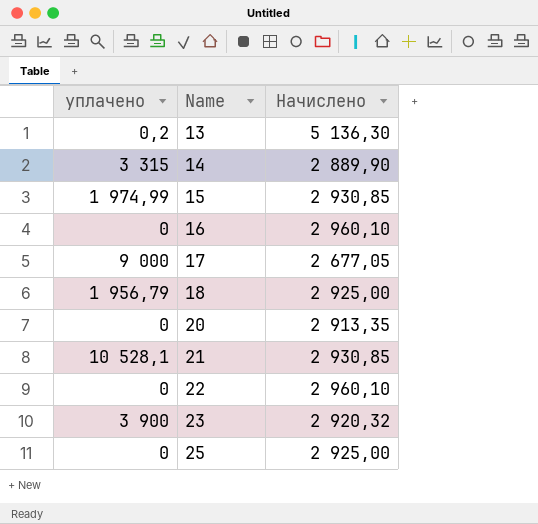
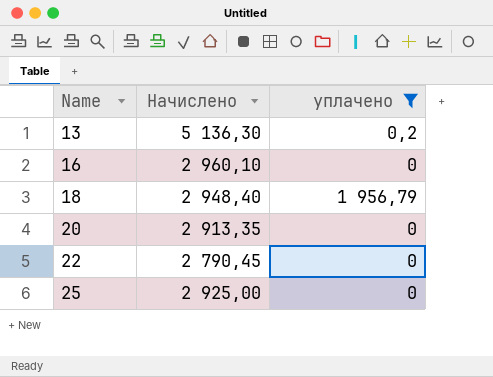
filter: none -> уплачено <= 1 956,79
column уплачено | position: 1 -> 3
18 | Начислено: 2 925,00 -> 2 948,40
22 | Начислено: 2 960,10 -> 2 790,45

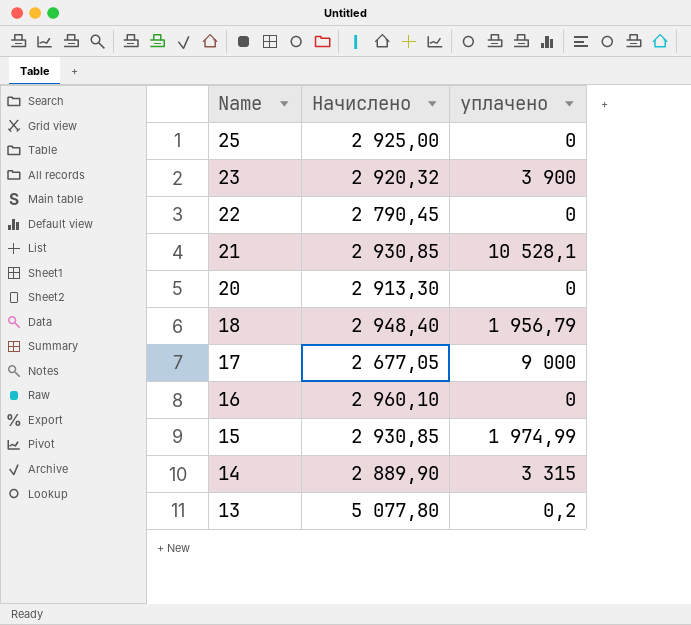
filter: уплачено <= 1 956,79 -> none
row order: Name ascending -> Name descending
20 | Начислено: 2 913,35 -> 2 913,30
13 | Начислено: 5 136,30 -> 5 077,80

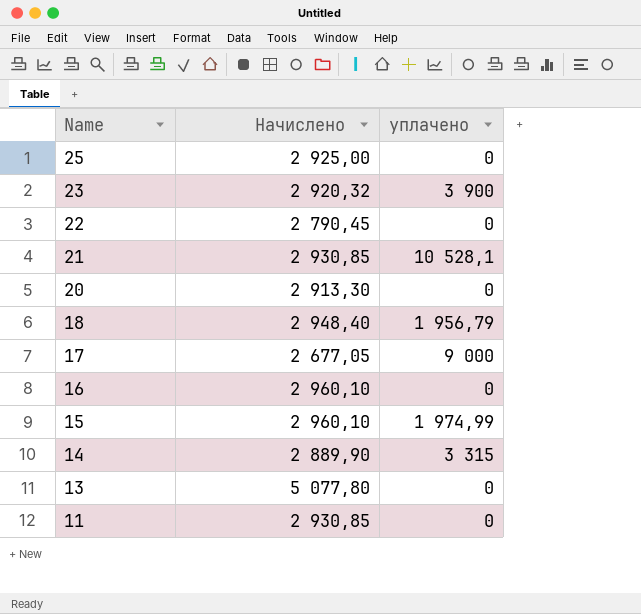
15 | Начислено: 2 930,85 -> 2 960,10
13 | уплачено: 0,2 -> 0
row 11: none -> 2 930,85 | 0

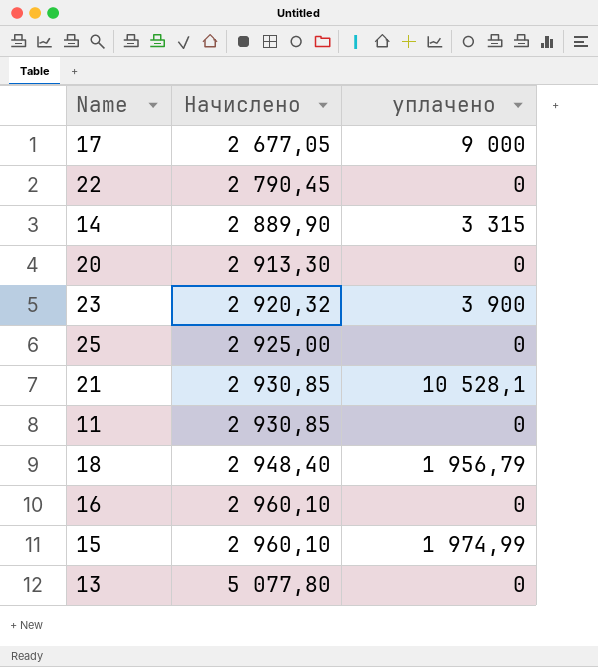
row order: Name descending -> Начислено ascending

